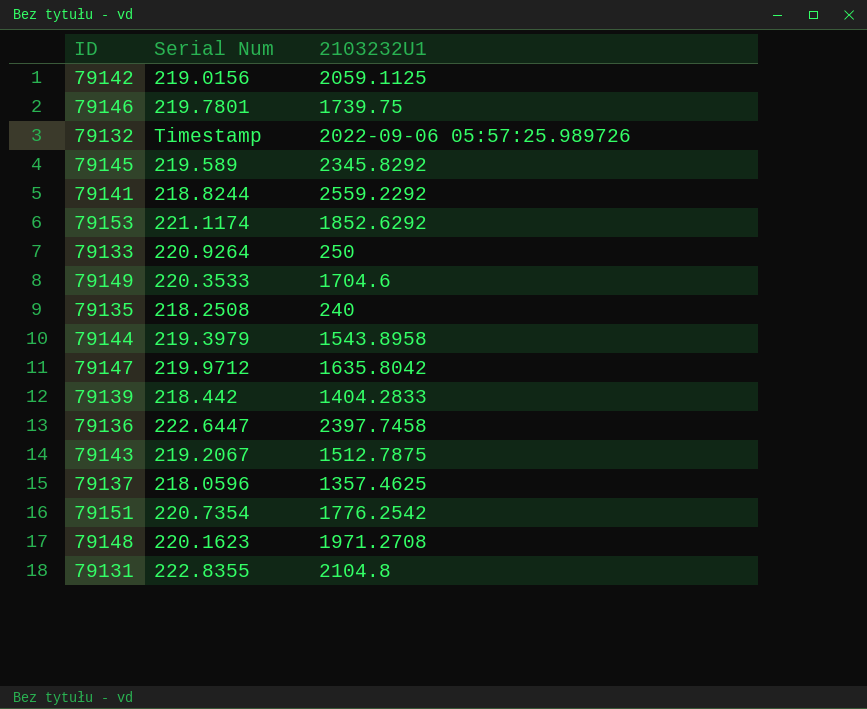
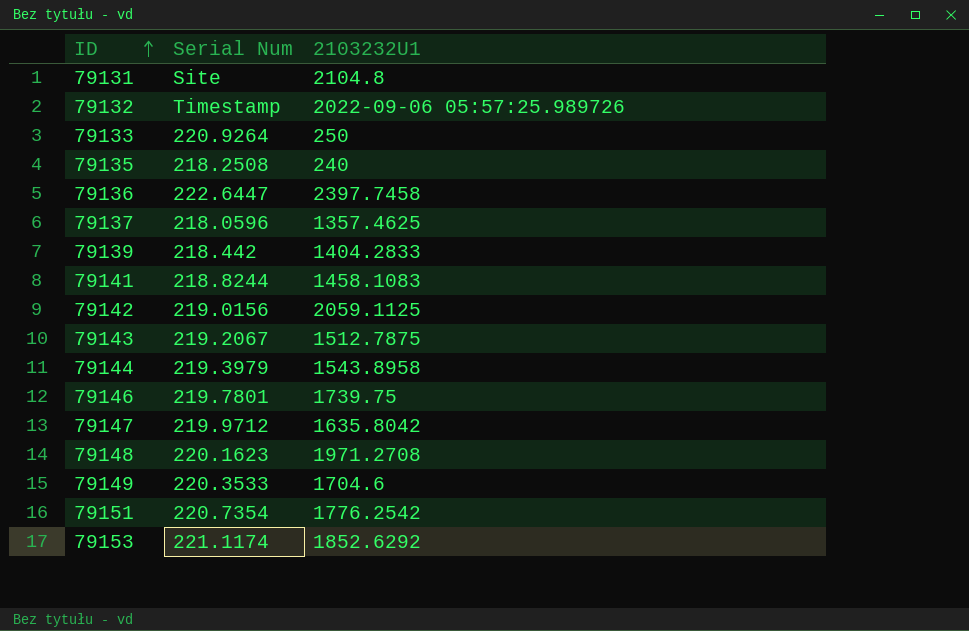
row order: none -> ID ascending
row 79145: 219.589 | 2345.8292 -> none
79131 | Serial Num: 222.8355 -> Site
79141 | 2103232U1: 2559.2292 -> 1458.1083

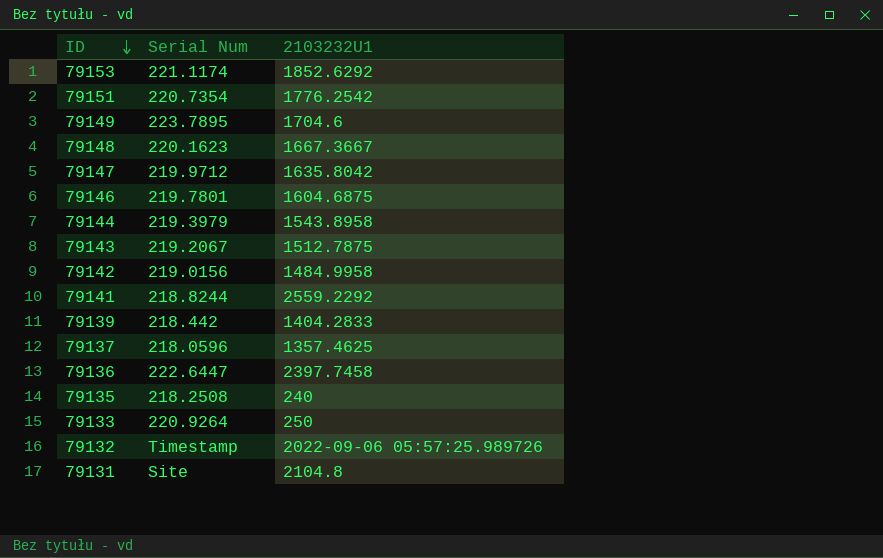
row order: ID ascending -> ID descending
79149 | Serial Num: 220.3533 -> 223.7895
79148 | 2103232U1: 1971.2708 -> 1667.3667
79146 | 2103232U1: 1739.75 -> 1604.6875
79142 | 2103232U1: 2059.1125 -> 1484.9958
79141 | 2103232U1: 1458.1083 -> 2559.2292

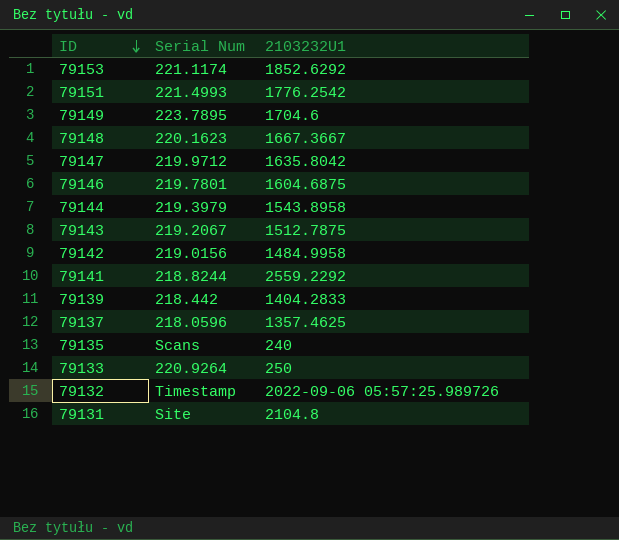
row 79136: 222.6447 | 2397.7458 -> none
79151 | Serial Num: 220.7354 -> 221.4993
79135 | Serial Num: 218.2508 -> Scans

